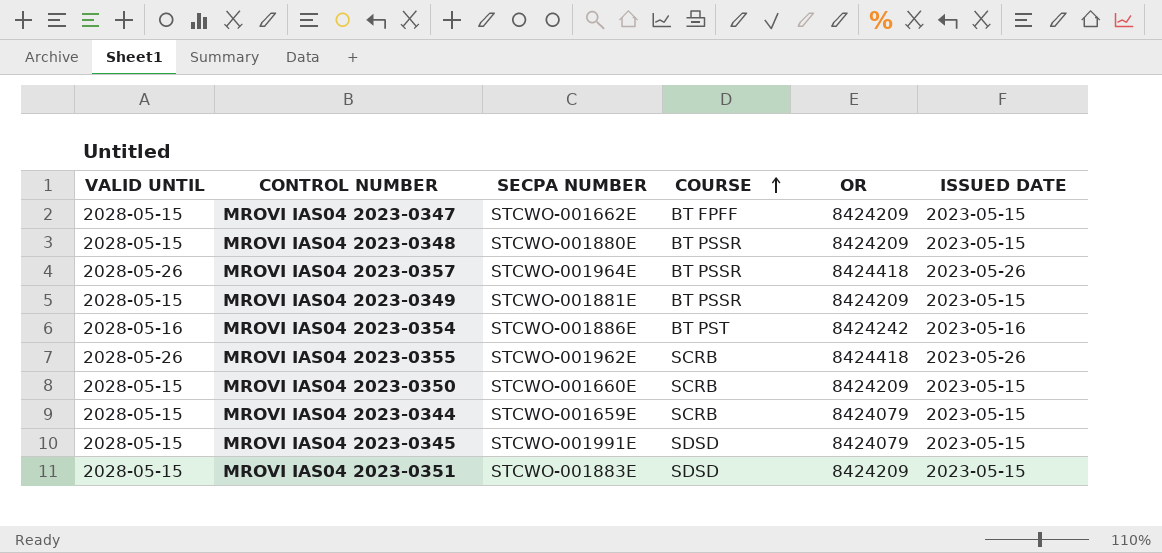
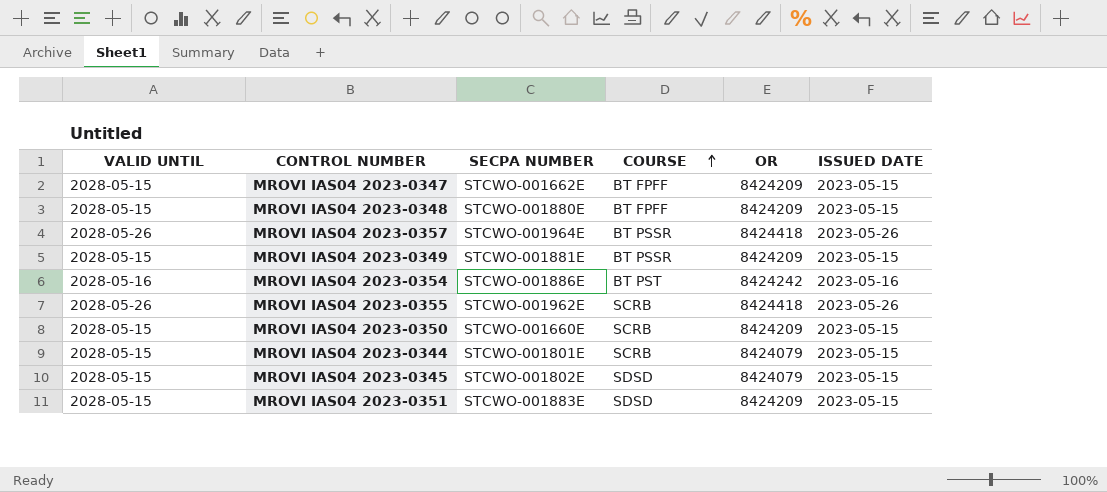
MROVI IAS04 2023-0348 | COURSE: BT PSSR -> BT FPFF
MROVI IAS04 2023-0344 | SECPA NUMBER: STCWO-001659E -> STCWO-001801E
MROVI IAS04 2023-0345 | SECPA NUMBER: STCWO-001991E -> STCWO-001802E

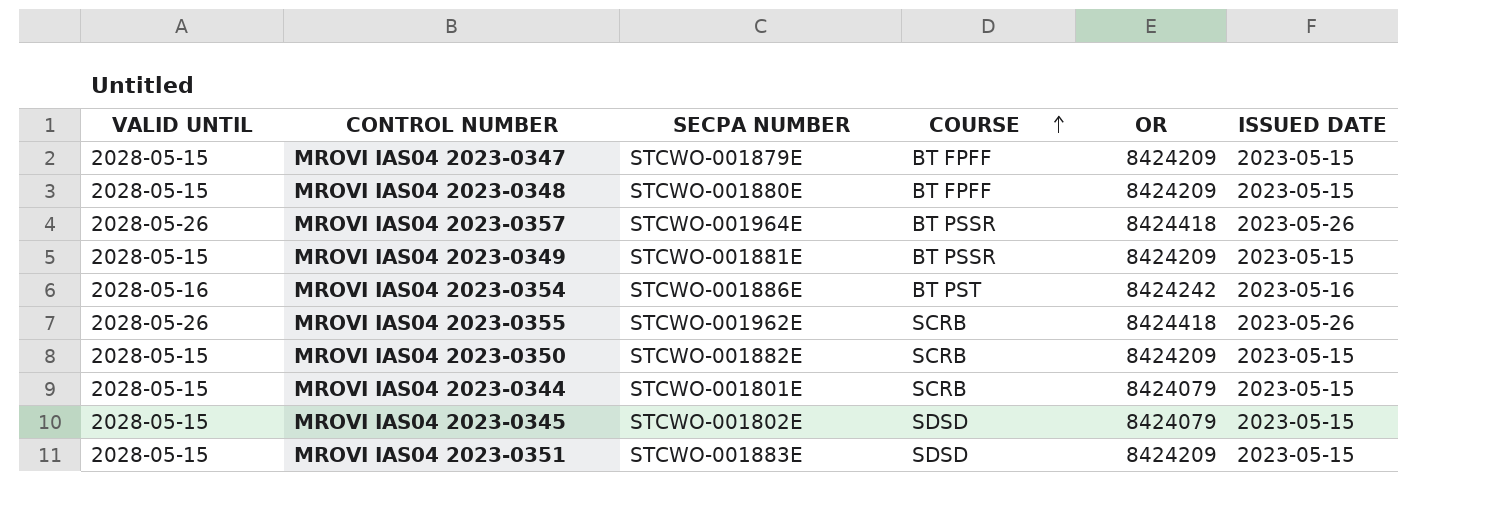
MROVI IAS04 2023-0347 | SECPA NUMBER: STCWO-001662E -> STCWO-001879E
MROVI IAS04 2023-0350 | SECPA NUMBER: STCWO-001660E -> STCWO-001882E

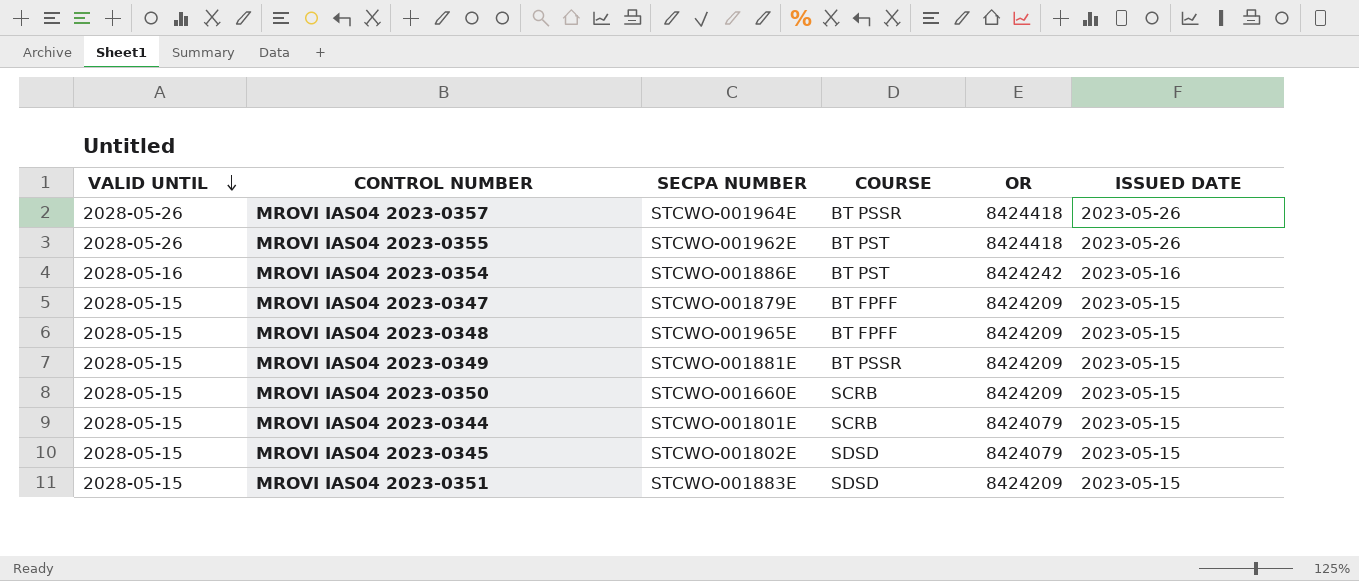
row order: COURSE ascending -> VALID UNTIL descending
MROVI IAS04 2023-0355 | COURSE: SCRB -> BT PST
MROVI IAS04 2023-0348 | SECPA NUMBER: STCWO-001880E -> STCWO-001965E
MROVI IAS04 2023-0350 | SECPA NUMBER: STCWO-001882E -> STCWO-001660E

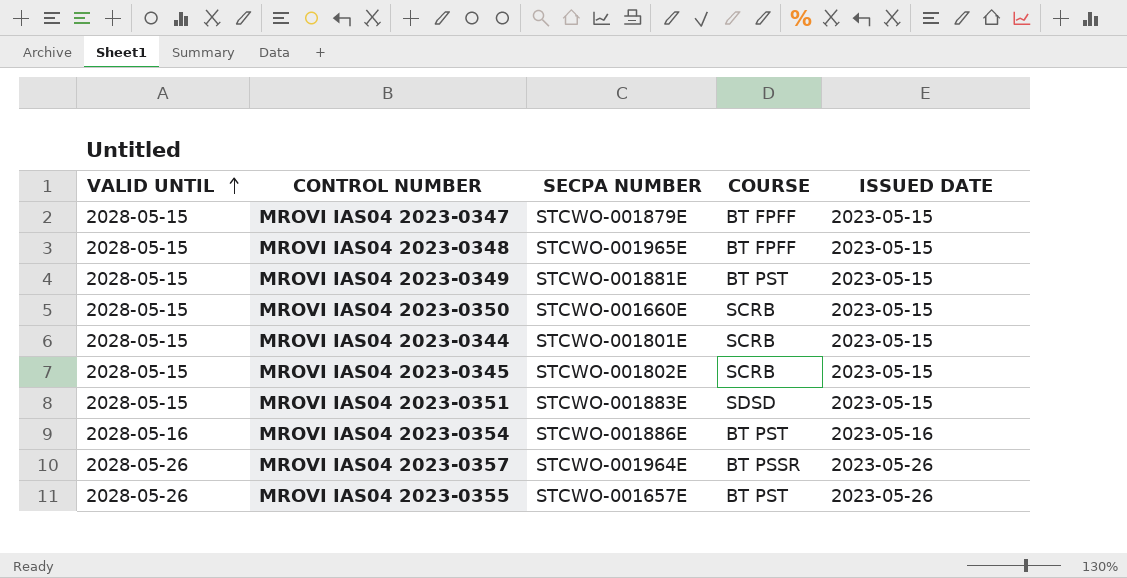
row order: VALID UNTIL descending -> VALID UNTIL ascending
column OR | position: 5 -> none
MROVI IAS04 2023-0349 | COURSE: BT PSSR -> BT PST
MROVI IAS04 2023-0345 | COURSE: SDSD -> SCRB
MROVI IAS04 2023-0355 | SECPA NUMBER: STCWO-001962E -> STCWO-001657E

